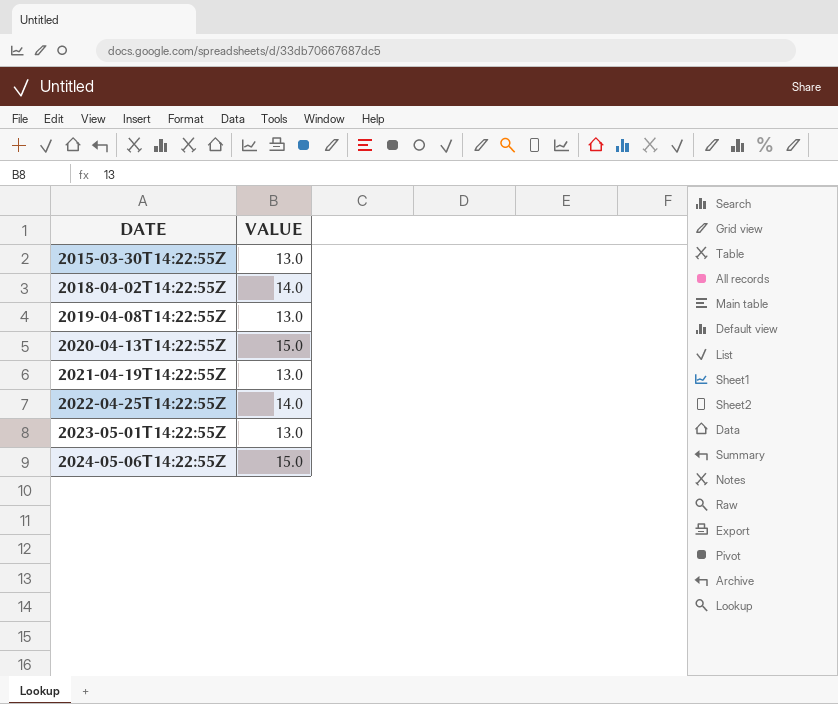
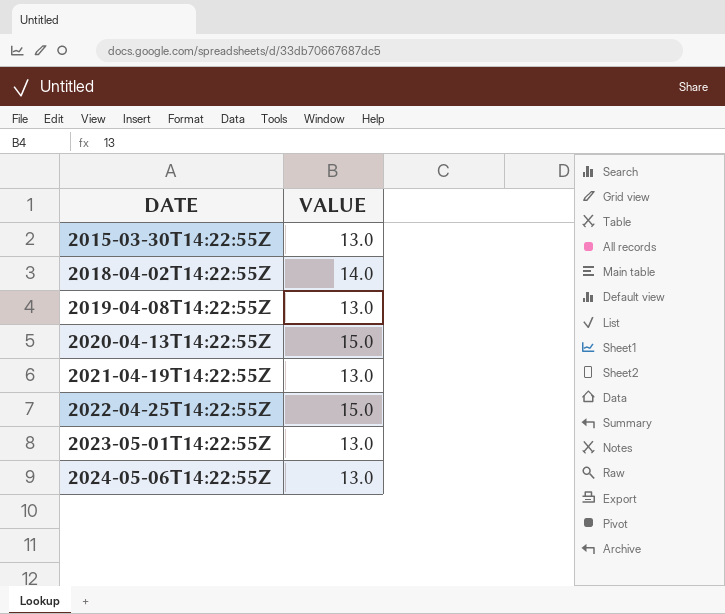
2022-04-25T14:22:55Z | VALUE: 14.0 -> 15.0
2024-05-06T14:22:55Z | VALUE: 15.0 -> 13.0

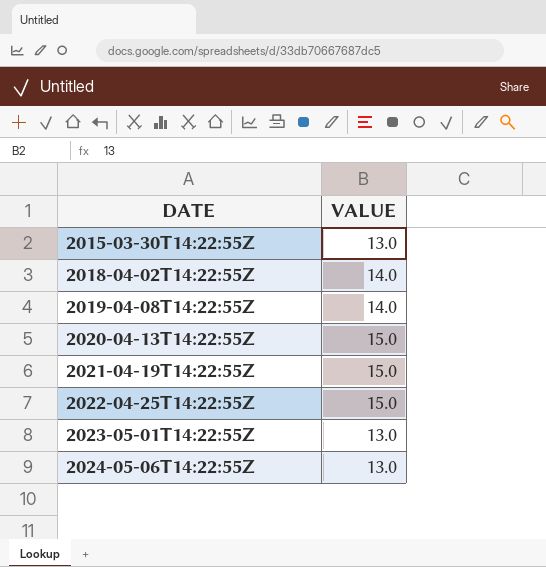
2019-04-08T14:22:55Z | VALUE: 13.0 -> 14.0
2021-04-19T14:22:55Z | VALUE: 13.0 -> 15.0

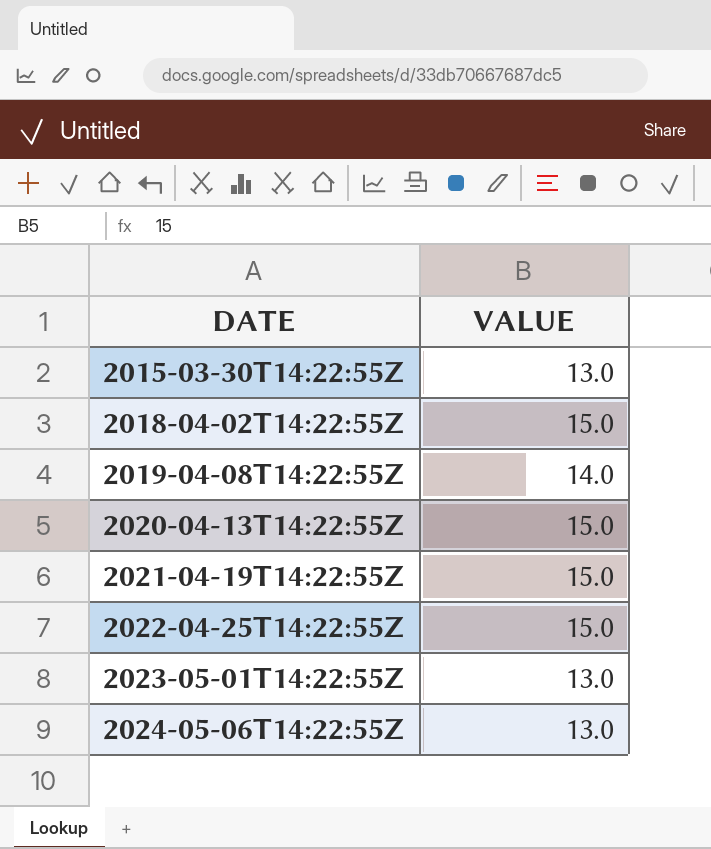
2018-04-02T14:22:55Z | VALUE: 14.0 -> 15.0

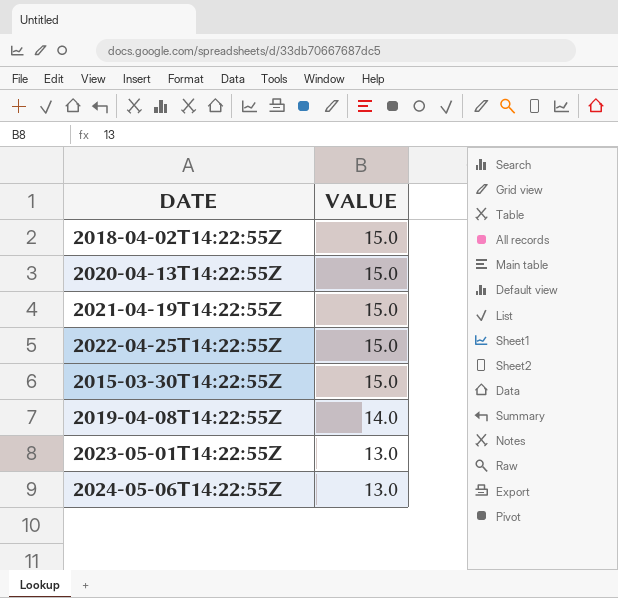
row order: DATE ascending -> VALUE descending
2015-03-30T14:22:55Z | VALUE: 13.0 -> 15.0

